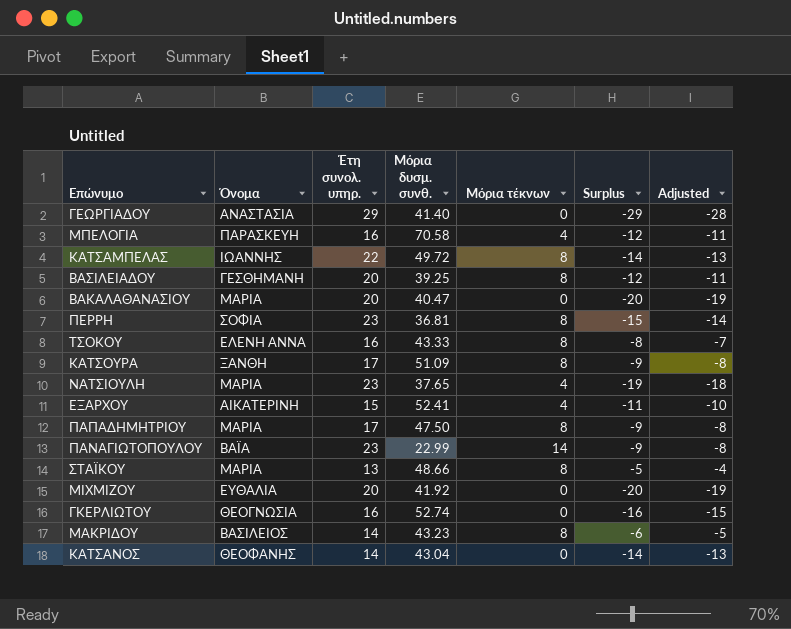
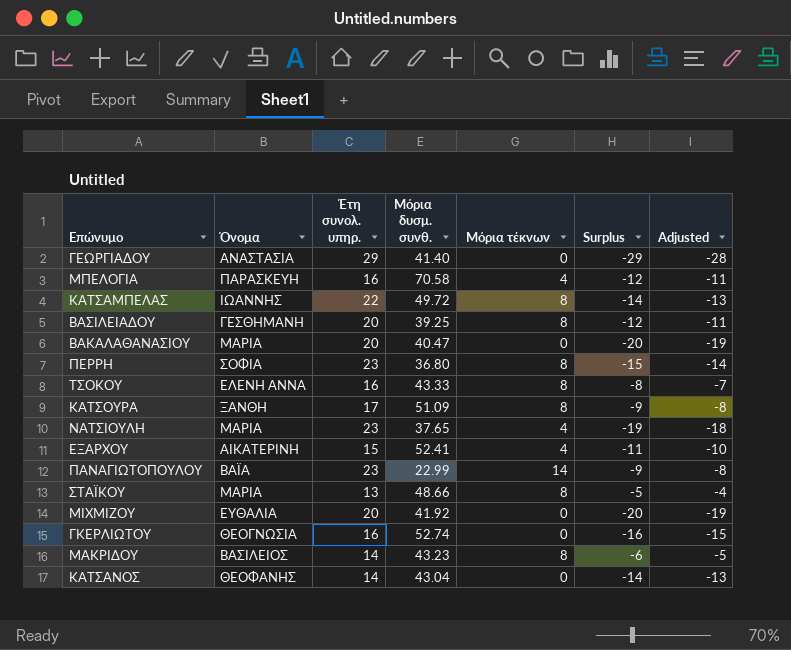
row ΠΑΠΑΔΗΜΗΤΡΙΟΥ: ΜΑΡΙΑ | 17 | 47.50 | 8 | -9 | -8 -> none
ΠΕΡΡΗ | Μόρια δυσμ. συνθ.: 36.81 -> 36.80

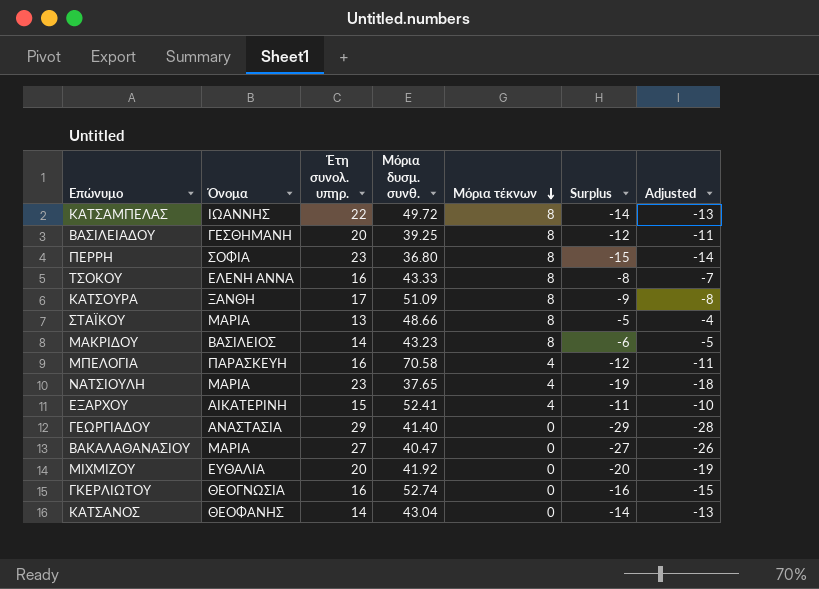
row order: none -> Μόρια τέκνων descending
row ΠΑΝΑΓΙΩΤΟΠΟΥΛΟΥ: ΒΑΪΑ | 23 | 22.99 | 14 | -9 | -8 -> none
ΒΑΚΑΛΑΘΑΝΑΣΙΟΥ | Έτη συνολ. υπηρ.: 20 -> 27
ΒΑΚΑΛΑΘΑΝΑΣΙΟΥ | Surplus: -20 -> -27
ΒΑΚΑΛΑΘΑΝΑΣΙΟΥ | Adjusted: -19 -> -26

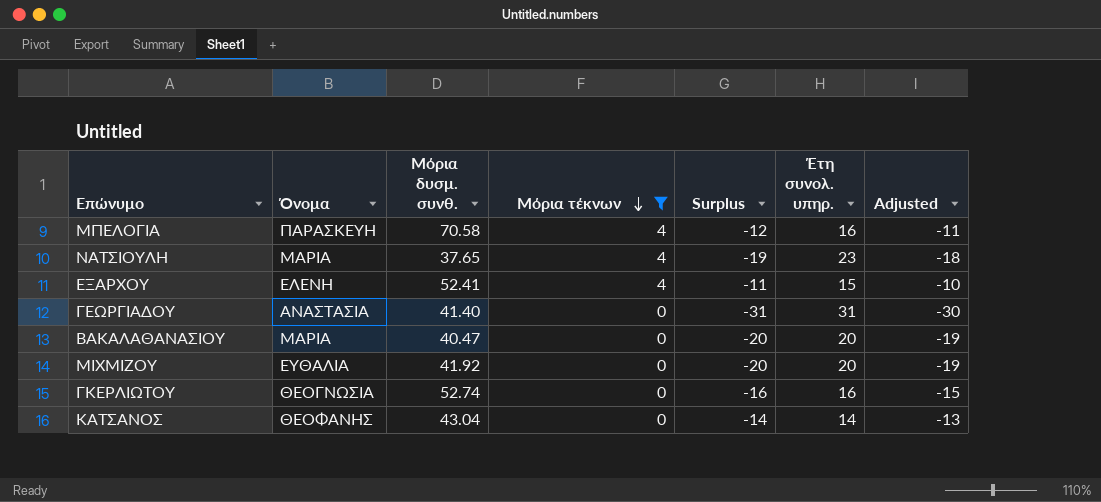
filter: none -> Μόρια τέκνων != 8
column Έτη συνολ. υπηρ. | position: 3 -> 6
ΕΞΑΡΧΟΥ | Όνομα: ΑΙΚΑΤΕΡΙΝΗ -> ΕΛΕΝΗ
ΓΕΩΡΓΙΑΔΟΥ | Surplus: -29 -> -31
ΓΕΩΡΓΙΑΔΟΥ | Έτη συνολ. υπηρ.: 29 -> 31
ΓΕΩΡΓΙΑΔΟΥ | Adjusted: -28 -> -30
ΒΑΚΑΛΑΘΑΝΑΣΙΟΥ | Surplus: -27 -> -20
ΒΑΚΑΛΑΘΑΝΑΣΙΟΥ | Έτη συνολ. υπηρ.: 27 -> 20
ΒΑΚΑΛΑΘΑΝΑΣΙΟΥ | Adjusted: -26 -> -19

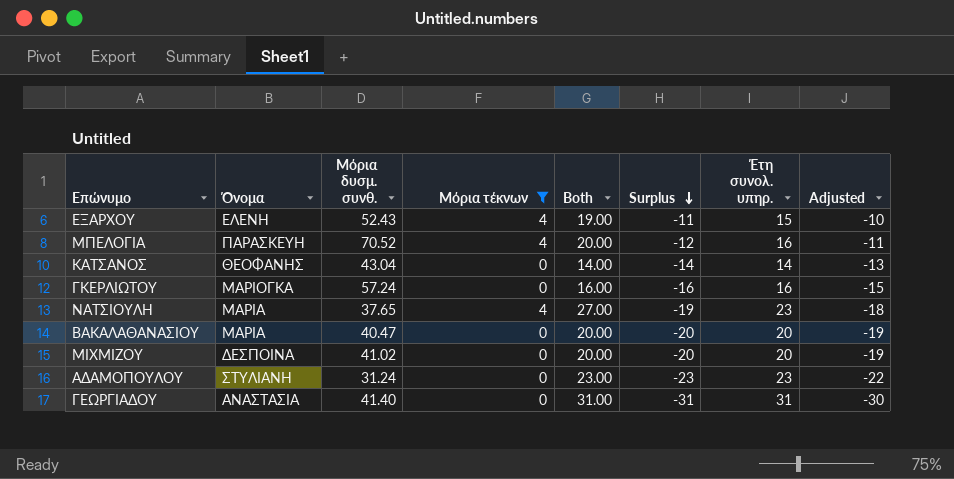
row order: Μόρια τέκνων descending -> Surplus descending
column Both | formula: none -> [Μόρια τέκνων] + [Έτη συνολ. υπηρ.]
ΕΞΑΡΧΟΥ | Μόρια δυσμ. συνθ.: 52.41 -> 52.43
ΜΠΕΛΟΓΙΑ | Μόρια δυσμ. συνθ.: 70.58 -> 70.52
ΓΚΕΡΛΙΩΤΟΥ | Όνομα: ΘΕΟΓΝΩΣΙΑ -> ΜΑΡΙΟΓΚΑ
ΓΚΕΡΛΙΩΤΟΥ | Μόρια δυσμ. συνθ.: 52.74 -> 57.24
ΜΙΧΜΙΖΟΥ | Όνομα: ΕΥΘΑΛΙΑ -> ΔΕΣΠΟΙΝΑ
ΜΙΧΜΙΖΟΥ | Μόρια δυσμ. συνθ.: 41.92 -> 41.02
row ΑΔΑΜΟΠΟΥΛΟΥ: none -> ΣΤΥΛΙΑΝΗ | 31.24 | 0 | 23.00 | -23 | 23 | -22

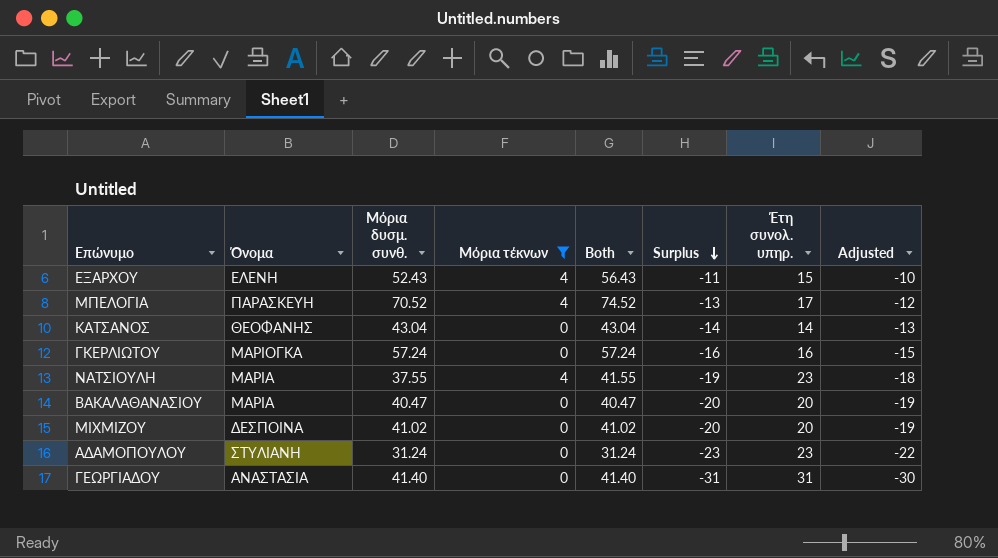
column Both | formula: [Μόρια τέκνων] + [Έτη συνολ. υπηρ.] -> [Μόρια δυσμ. συνθ.] + [Μόρια τέκνων]
ΜΠΕΛΟΓΙΑ | Surplus: -12 -> -13
ΜΠΕΛΟΓΙΑ | Έτη συνολ. υπηρ.: 16 -> 17
ΜΠΕΛΟΓΙΑ | Adjusted: -11 -> -12
ΝΑΤΣΙΟΥΛΗ | Μόρια δυσμ. συνθ.: 37.65 -> 37.55

